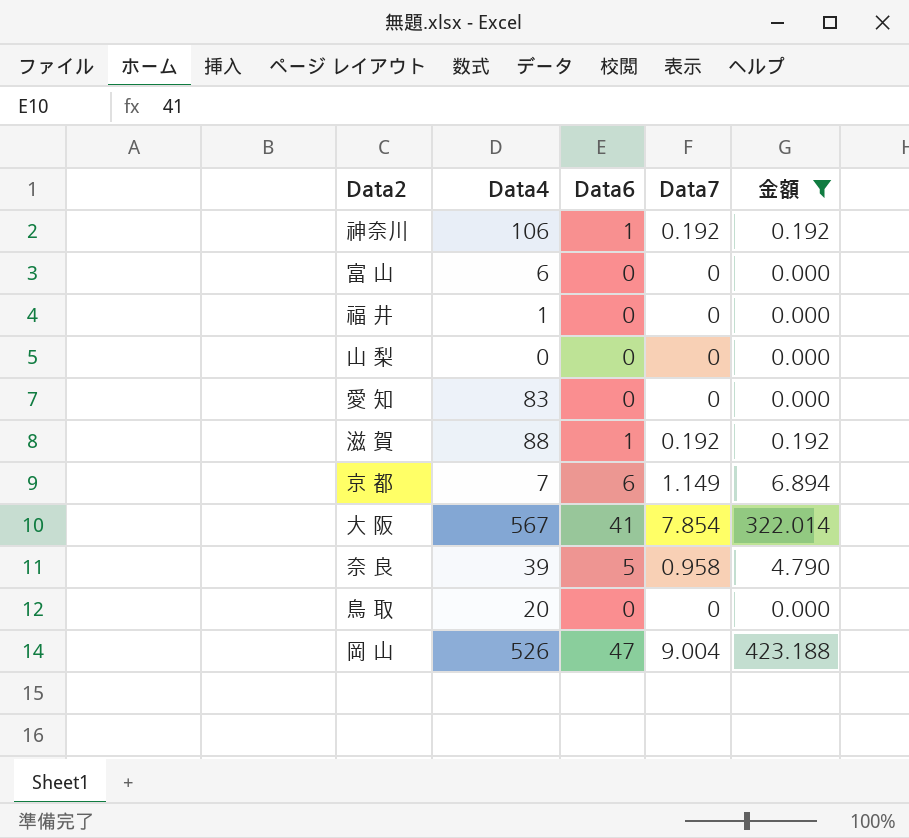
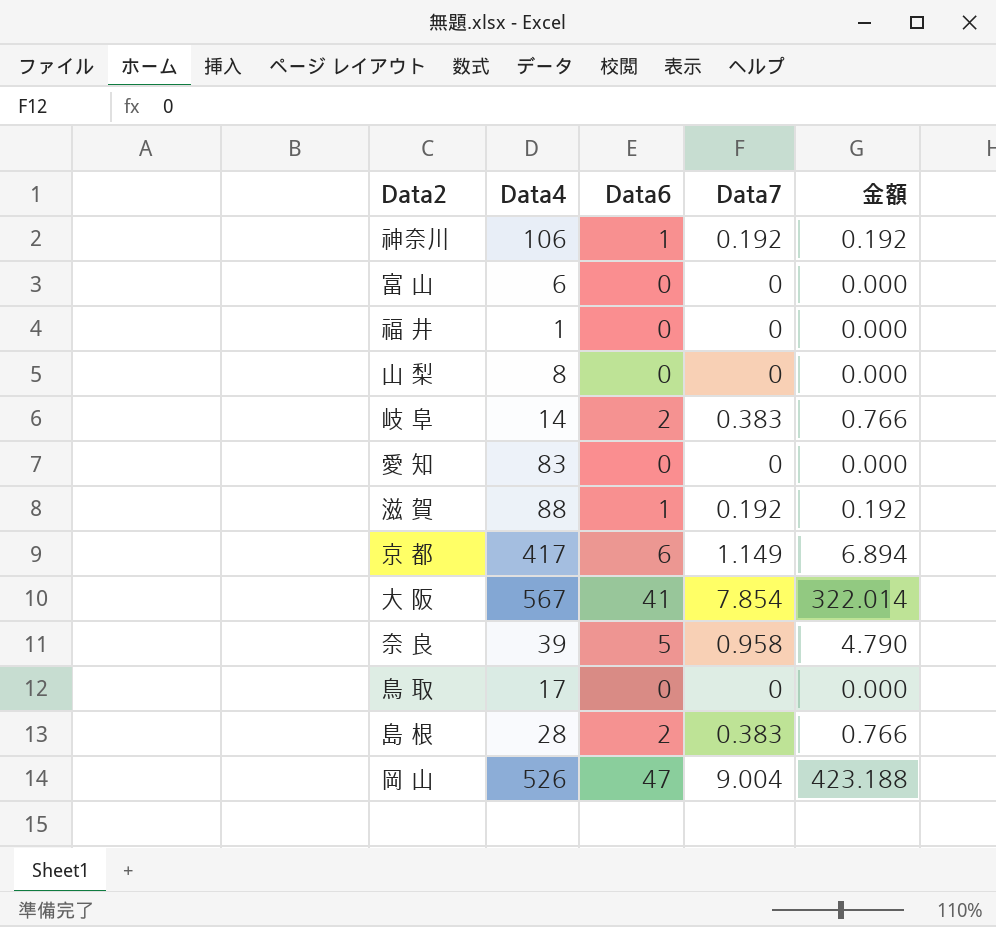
filter: 金額 != 0.766 -> none
山 梨 | Data4: 0 -> 8
京 都 | Data4: 7 -> 417
鳥 取 | Data4: 20 -> 17

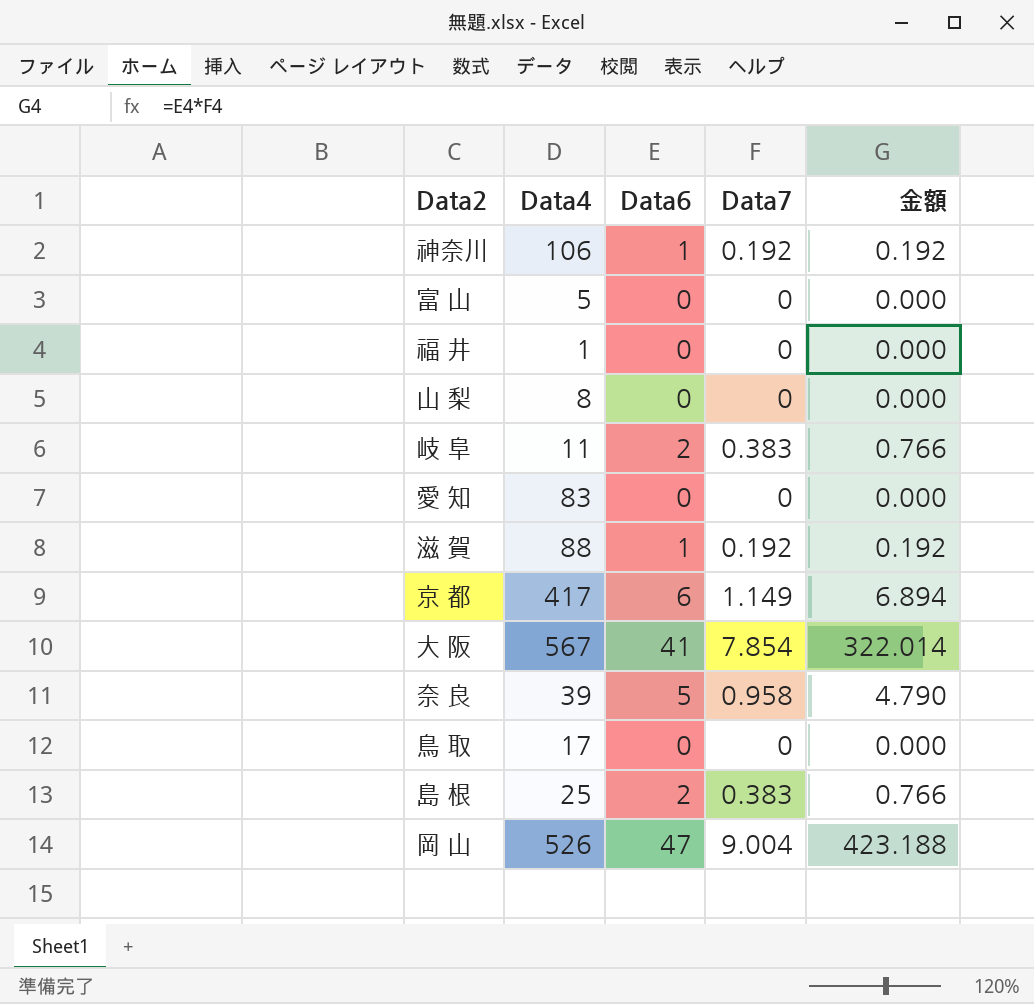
富 山 | Data4: 6 -> 5
岐 阜 | Data4: 14 -> 11
島 根 | Data4: 28 -> 25

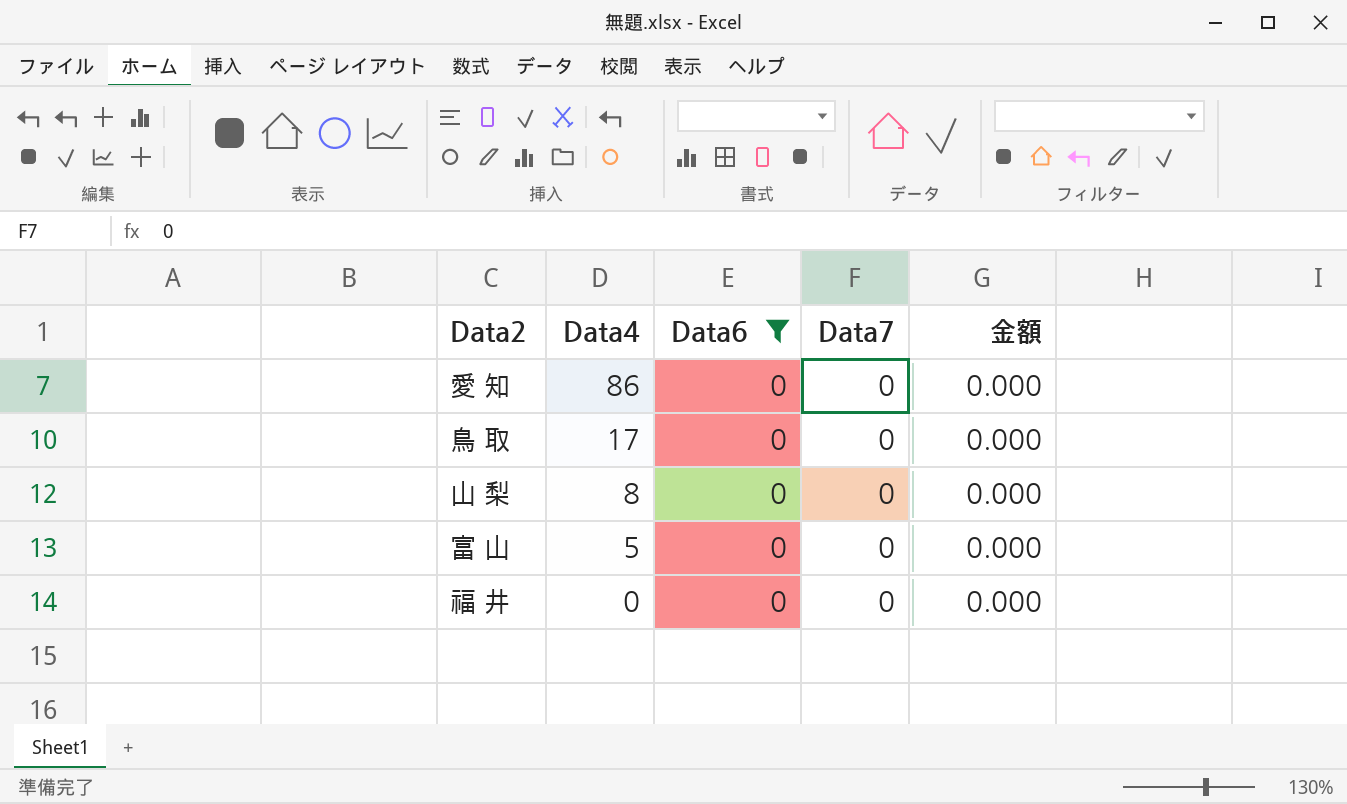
filter: none -> Data6 = 0
row order: none -> Data4 descending
愛 知 | Data4: 83 -> 86
福 井 | Data4: 1 -> 0

